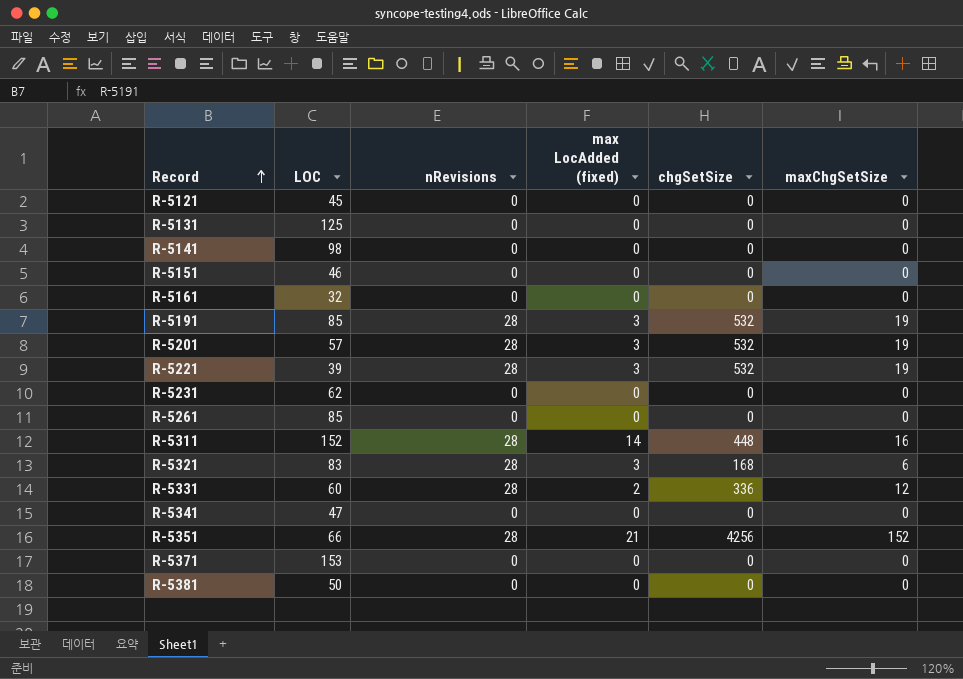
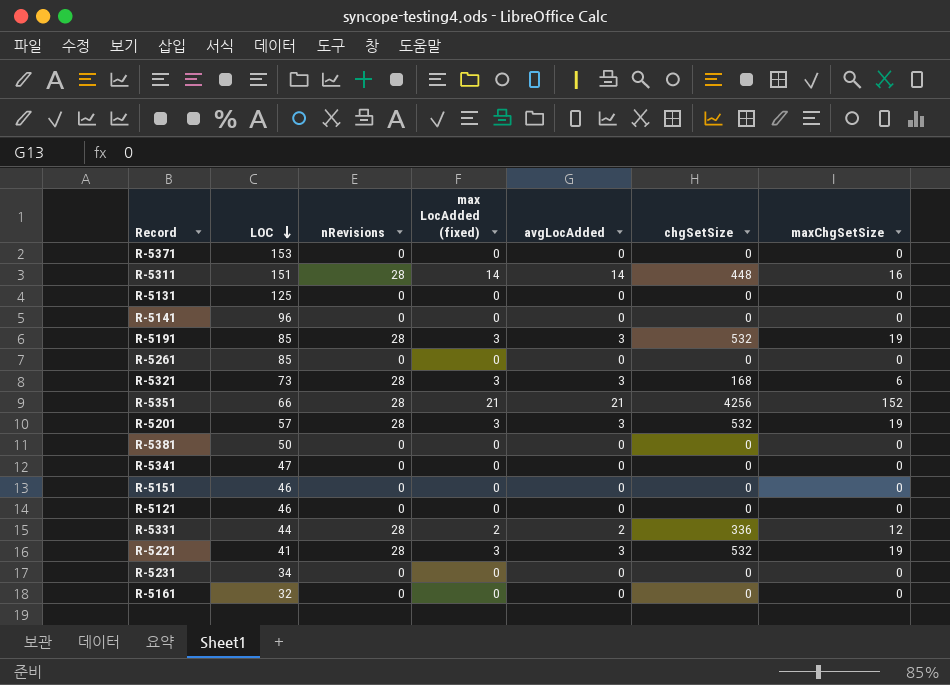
row order: Record ascending -> LOC descending
column avgLocAdded | position: none -> 5
R-5311 | LOC: 152 -> 151
R-5141 | LOC: 98 -> 96
R-5321 | LOC: 83 -> 73
R-5121 | LOC: 45 -> 46
R-5331 | LOC: 60 -> 44
R-5221 | LOC: 39 -> 41
R-5231 | LOC: 62 -> 34

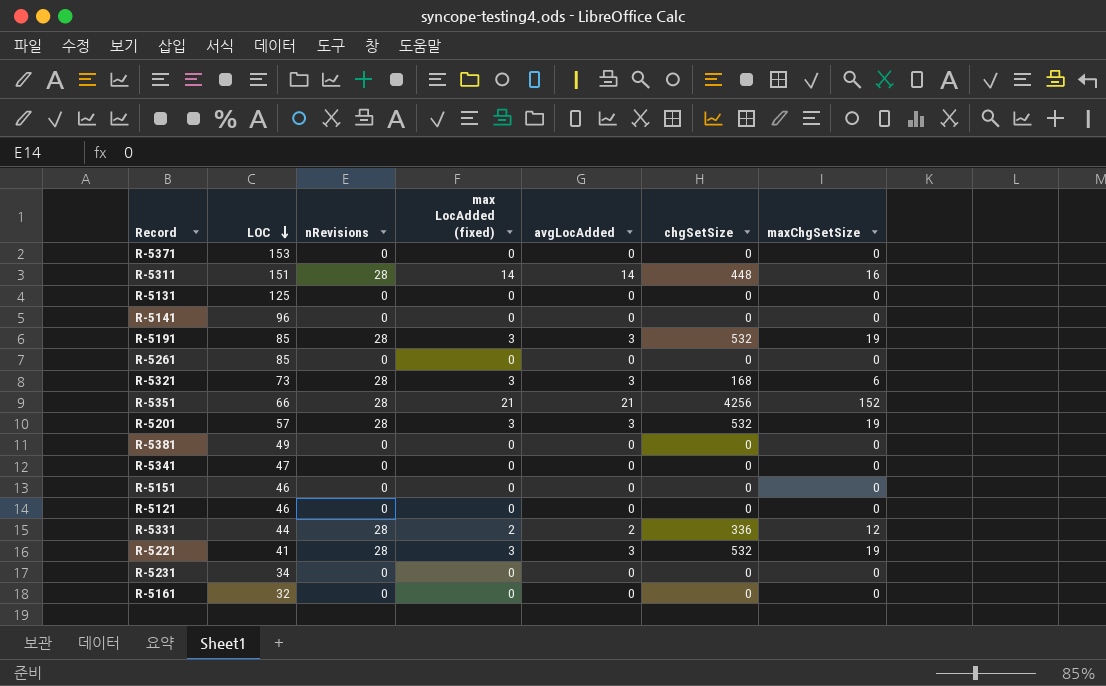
R-5381 | LOC: 50 -> 49

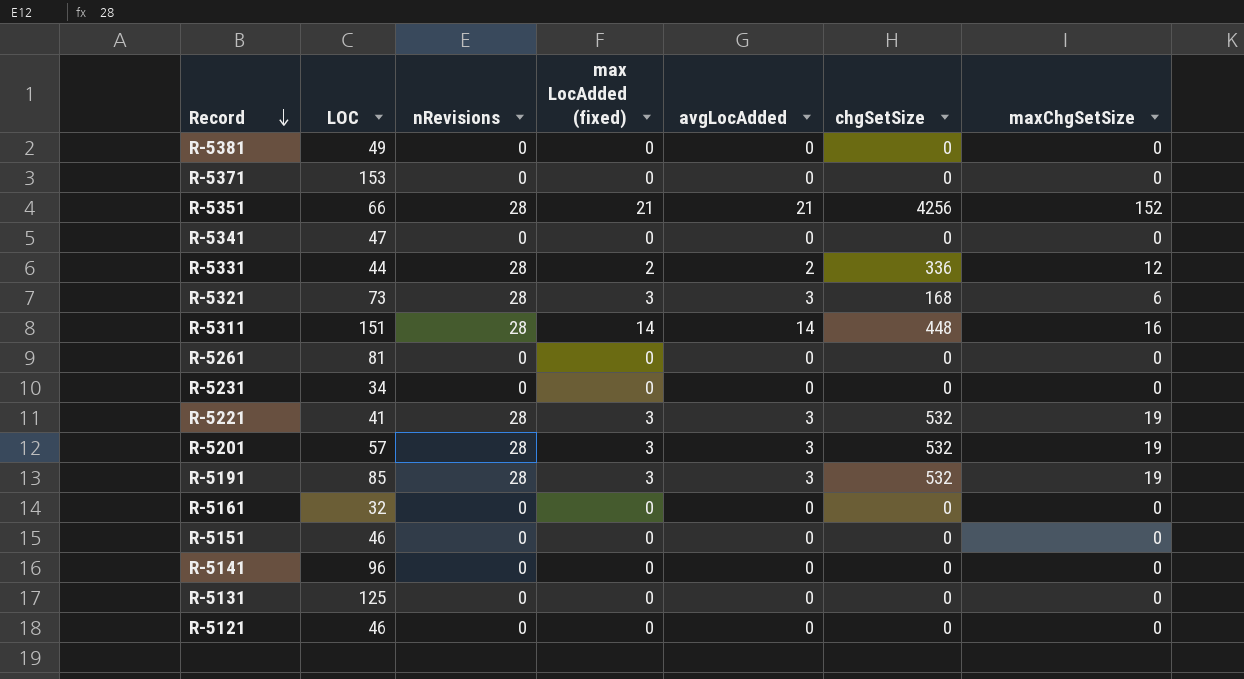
row order: LOC descending -> Record descending
R-5261 | LOC: 85 -> 81

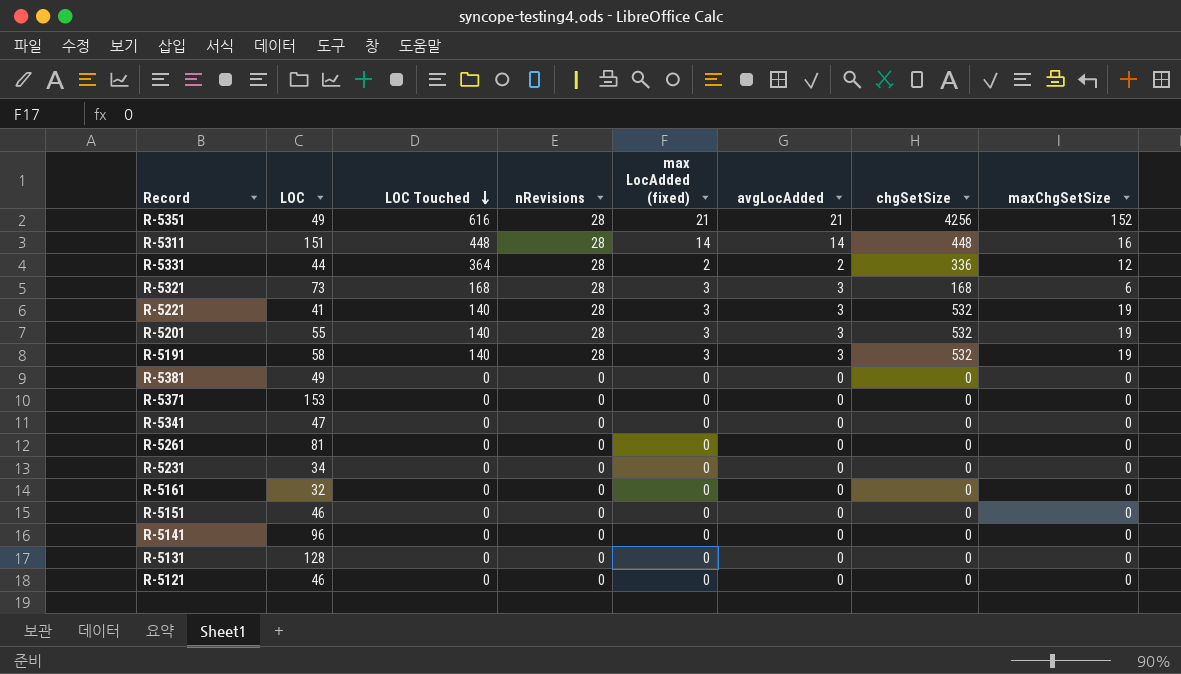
row order: Record descending -> LOC Touched descending
column LOC Touched | position: none -> 3
R-5351 | LOC: 66 -> 49
R-5201 | LOC: 57 -> 55
R-5191 | LOC: 85 -> 58
R-5131 | LOC: 125 -> 128

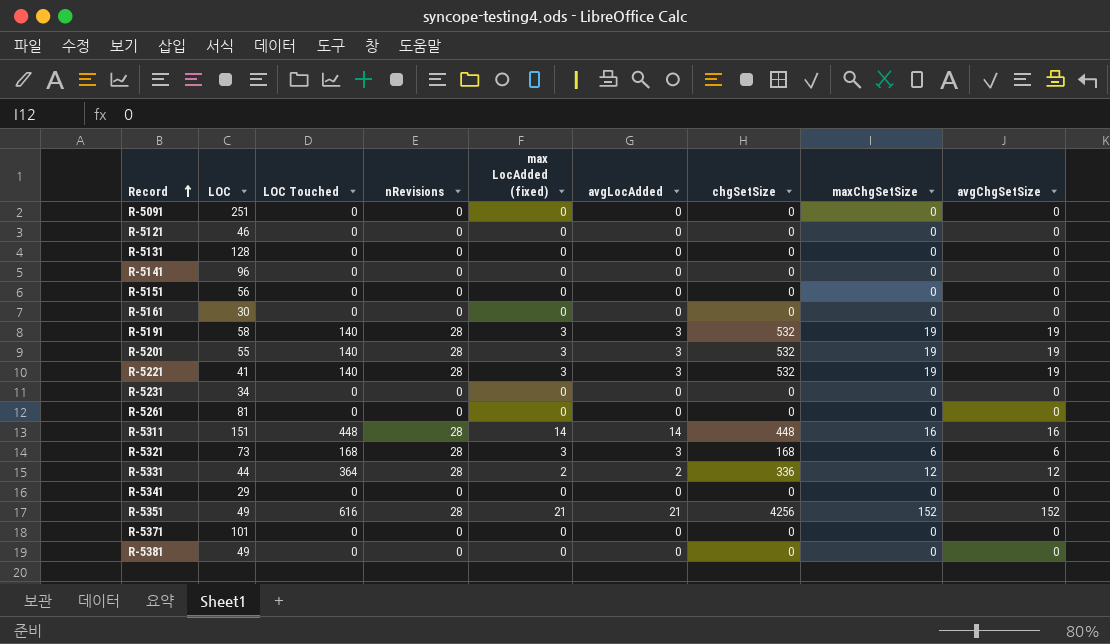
row order: LOC Touched descending -> Record ascending
column avgChgSetSize | position: none -> 9
row R-5091: none -> 251 | 0 | 0 | 0 | 0 | 0 | 0 | 0
R-5151 | LOC: 46 -> 56
R-5161 | LOC: 32 -> 30
R-5341 | LOC: 47 -> 29
R-5371 | LOC: 153 -> 101

